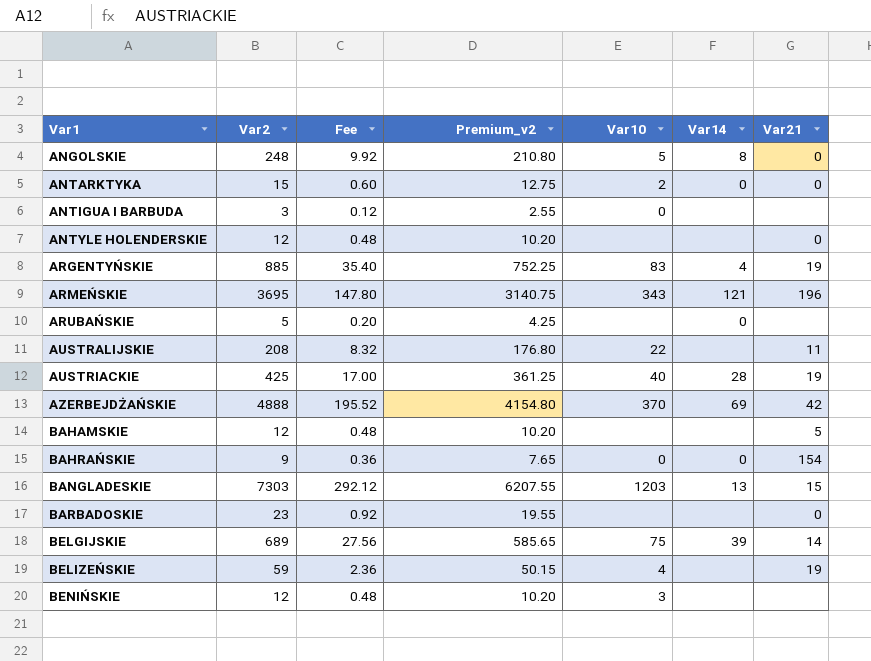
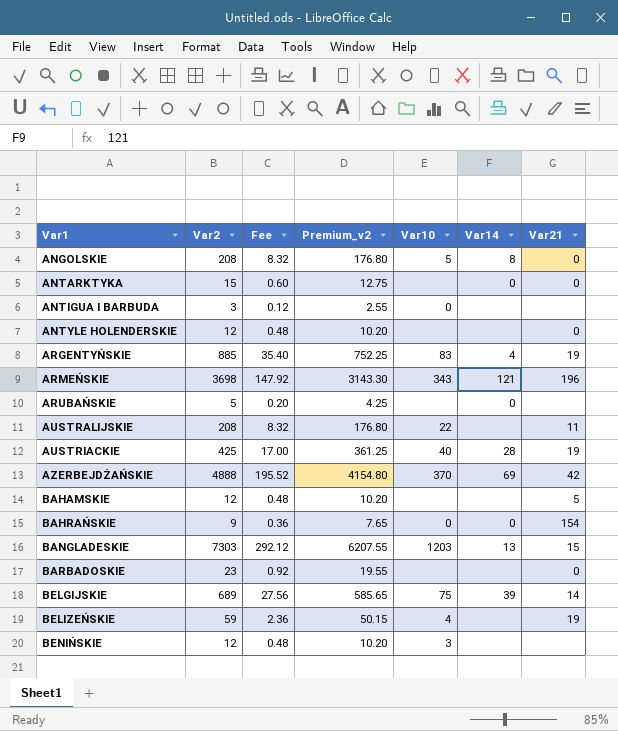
ANGOLSKIE | Var2: 248 -> 208
ANGOLSKIE | Fee: 9.92 -> 8.32
ANGOLSKIE | Premium_v2: 210.80 -> 176.80
ANTARKTYKA | Var10: 2 -> none
ARMEŃSKIE | Var2: 3695 -> 3698
ARMEŃSKIE | Fee: 147.80 -> 147.92
ARMEŃSKIE | Premium_v2: 3140.75 -> 3143.30

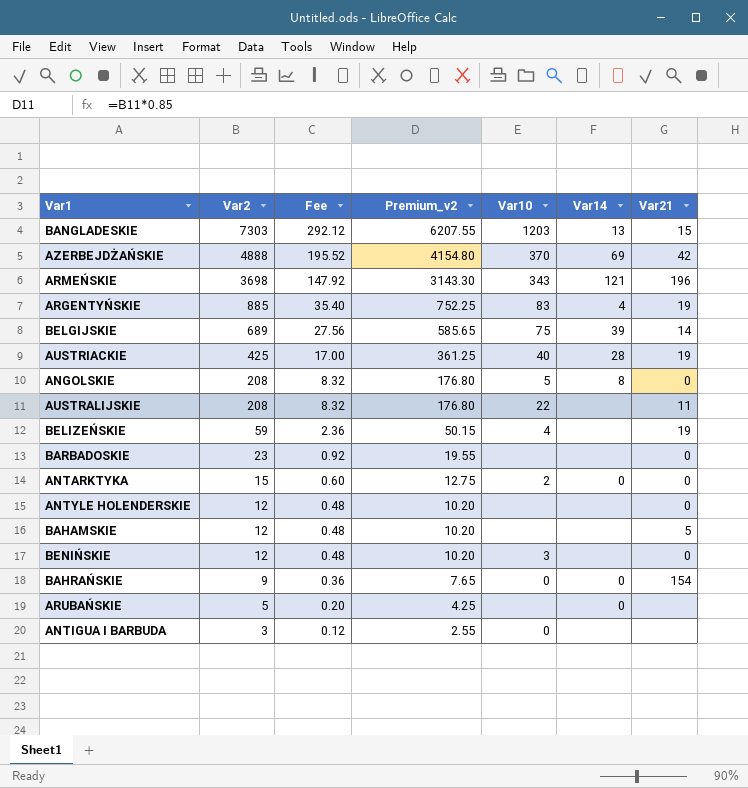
row order: Var1 ascending -> Var2 descending
ANTARKTYKA | Var10: none -> 2
BENIŃSKIE | Var21: none -> 0

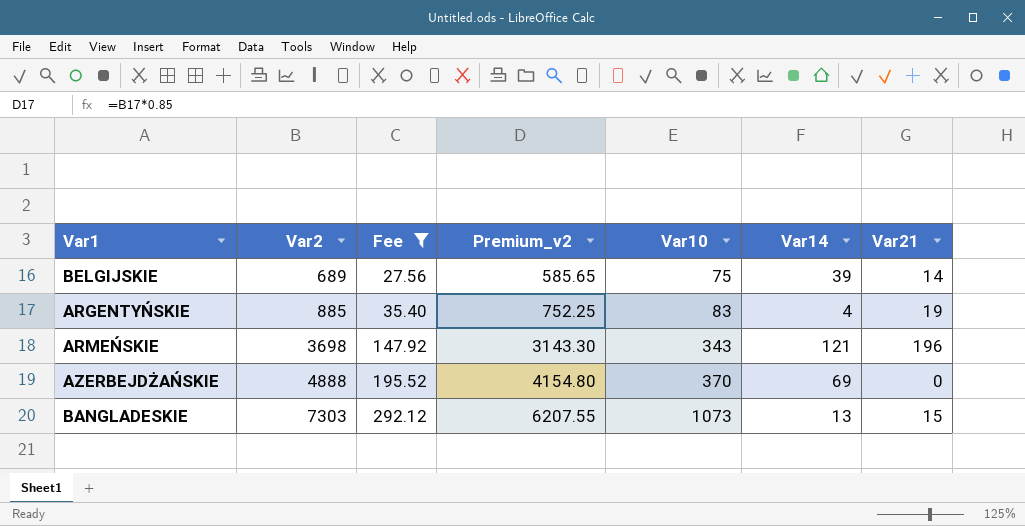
filter: none -> Fee >= 27.56
row order: Var2 descending -> Var2 ascending
AZERBEJDŻAŃSKIE | Var21: 42 -> 0
BANGLADESKIE | Var10: 1203 -> 1073

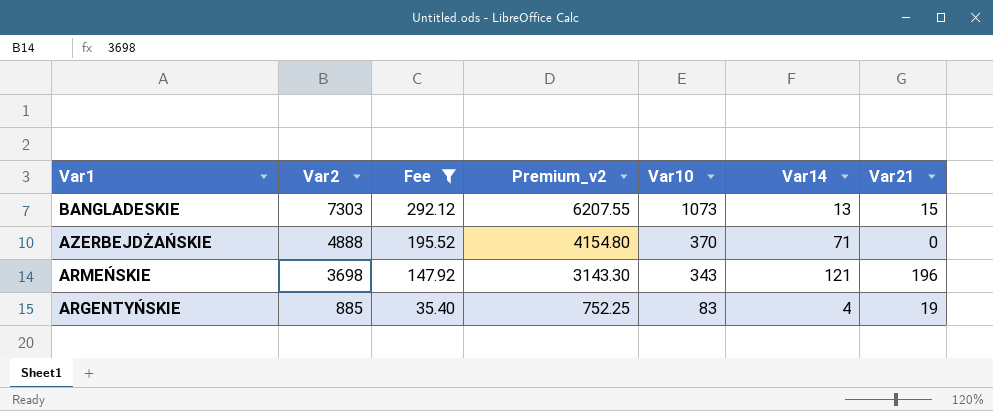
row order: Var2 ascending -> Var1 descending
row BELGIJSKIE: 689 | 27.56 | 585.65 | 75 | 39 | 14 -> none
AZERBEJDŻAŃSKIE | Var14: 69 -> 71

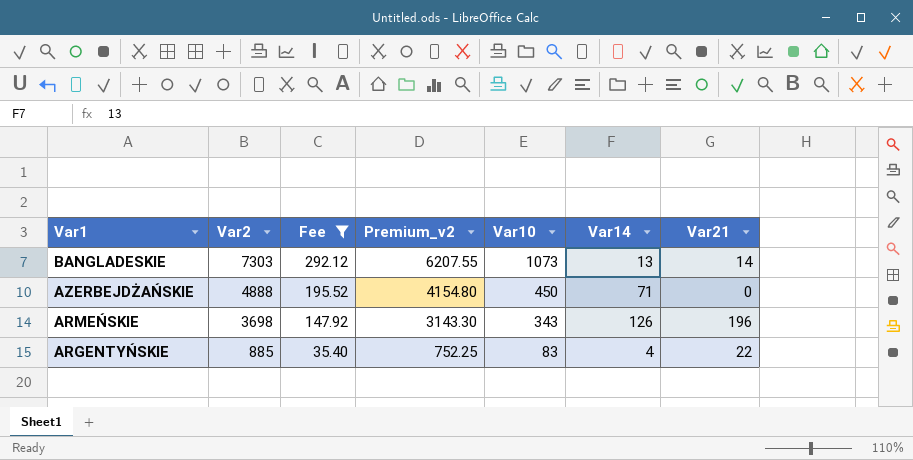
BANGLADESKIE | Var21: 15 -> 14
AZERBEJDŻAŃSKIE | Var10: 370 -> 450
ARMEŃSKIE | Var14: 121 -> 126
ARGENTYŃSKIE | Var21: 19 -> 22

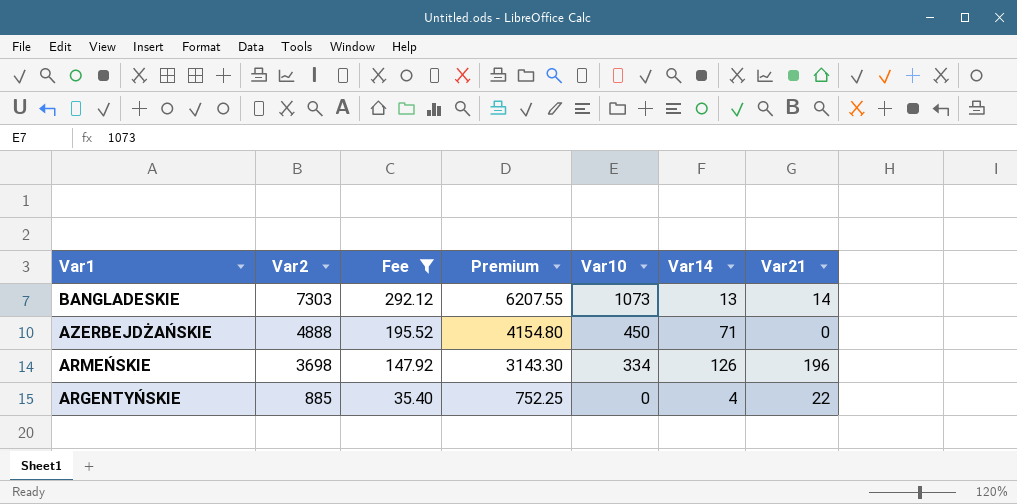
column name: Premium_v2 -> Premium
ARMEŃSKIE | Var10: 343 -> 334
ARGENTYŃSKIE | Var10: 83 -> 0

